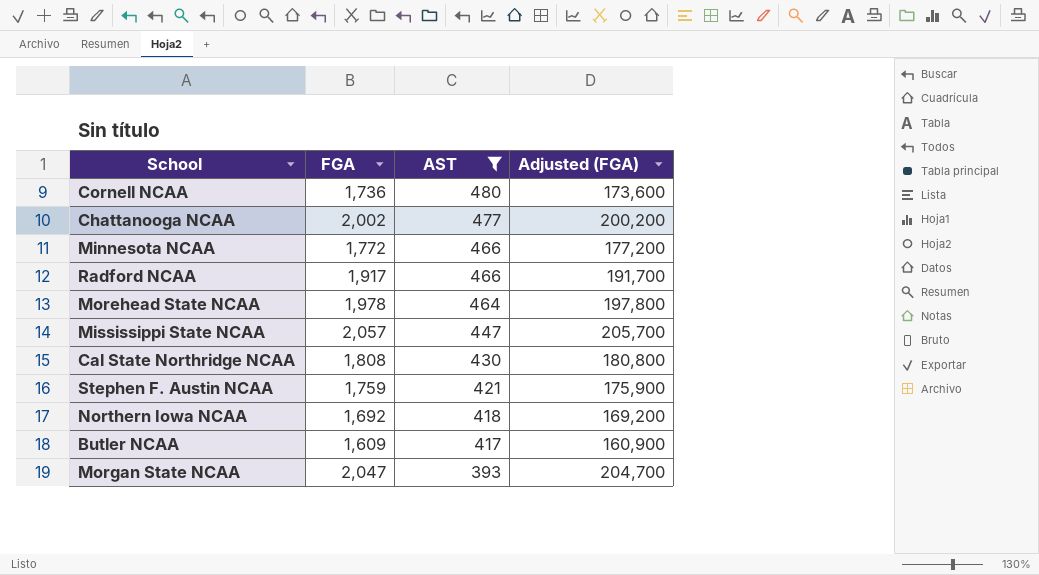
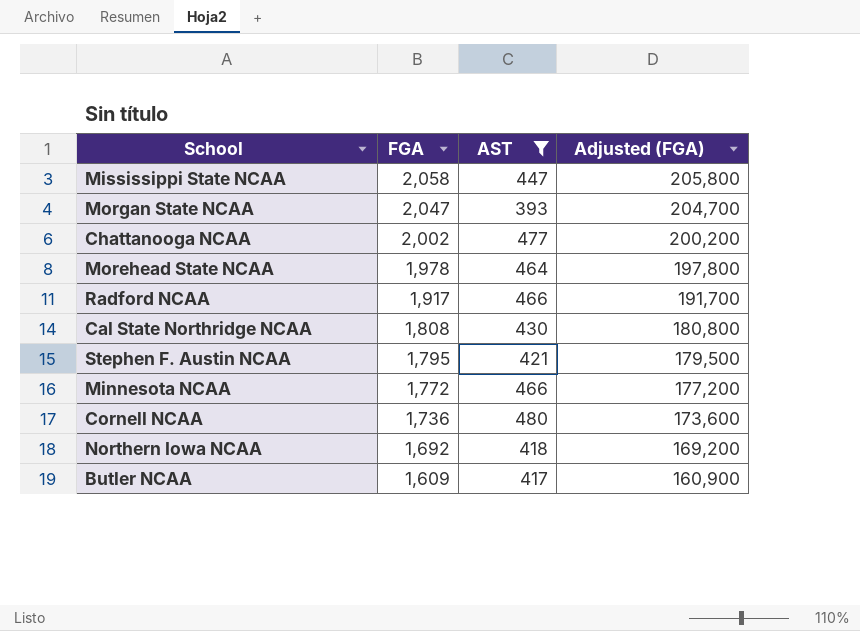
row order: AST descending -> FGA descending
Mississippi State NCAA | FGA: 2,057 -> 2,058
Mississippi State NCAA | Adjusted (FGA): 205,700 -> 205,800
Stephen F. Austin NCAA | FGA: 1,759 -> 1,795
Stephen F. Austin NCAA | Adjusted (FGA): 175,900 -> 179,500

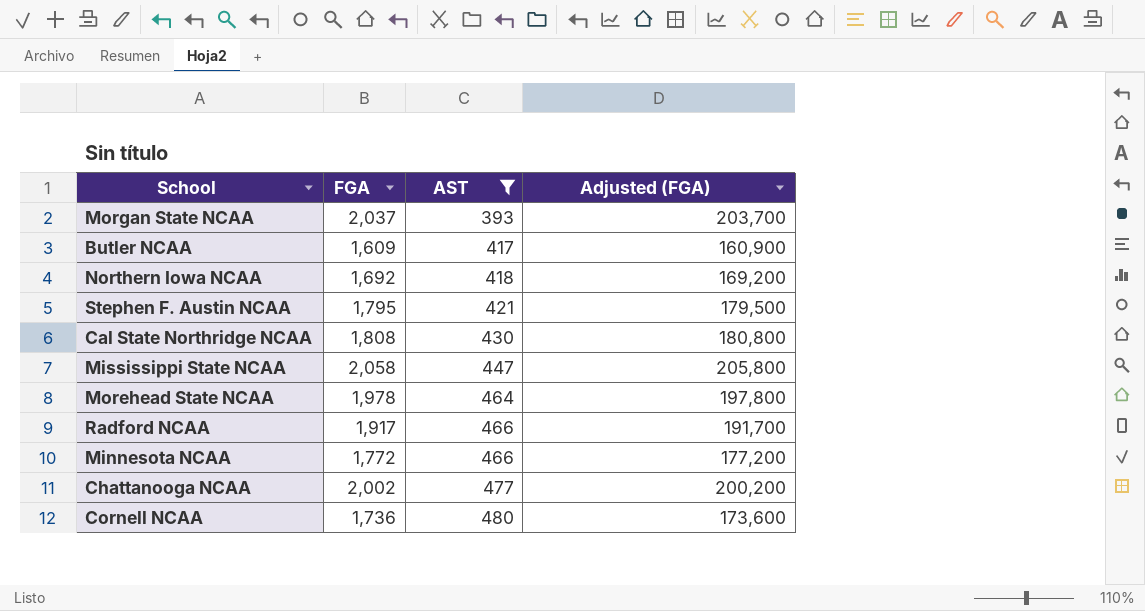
row order: FGA descending -> AST ascending
Morgan State NCAA | FGA: 2,047 -> 2,037
Morgan State NCAA | Adjusted (FGA): 204,700 -> 203,700

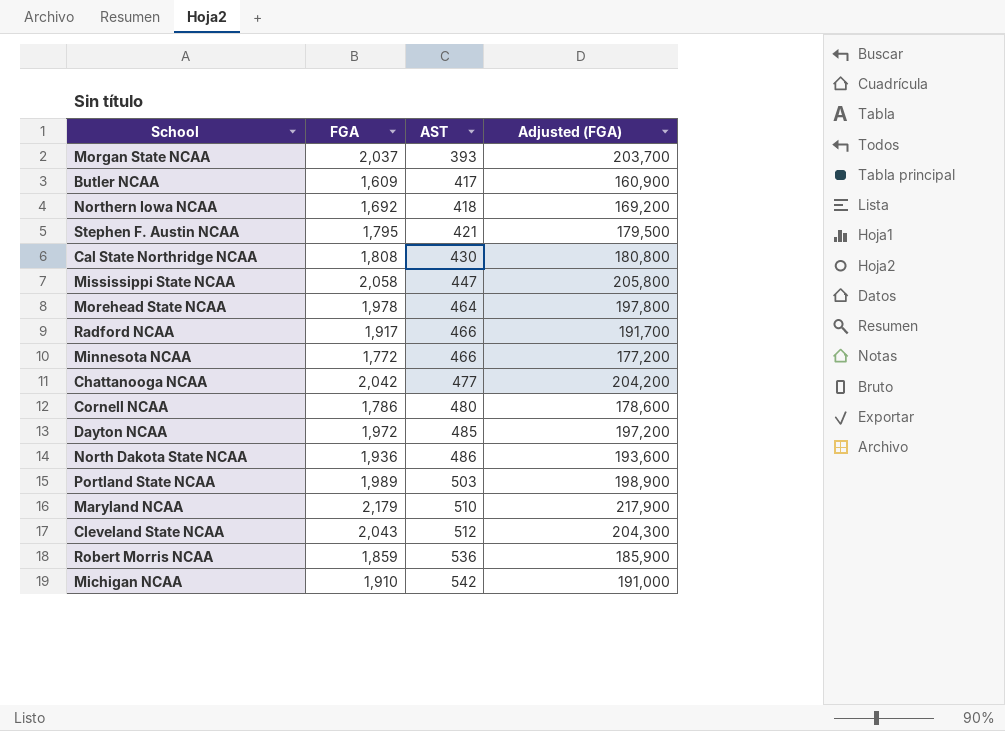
filter: AST <= 480 -> none
Chattanooga NCAA | FGA: 2,002 -> 2,042
Chattanooga NCAA | Adjusted (FGA): 200,200 -> 204,200
Cornell NCAA | FGA: 1,736 -> 1,786
Cornell NCAA | Adjusted (FGA): 173,600 -> 178,600

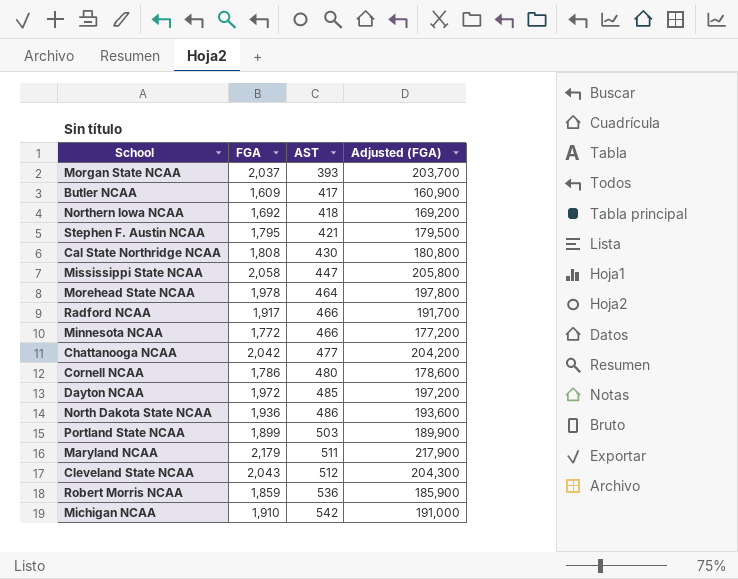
Portland State NCAA | FGA: 1,989 -> 1,899
Portland State NCAA | Adjusted (FGA): 198,900 -> 189,900
Maryland NCAA | AST: 510 -> 511

